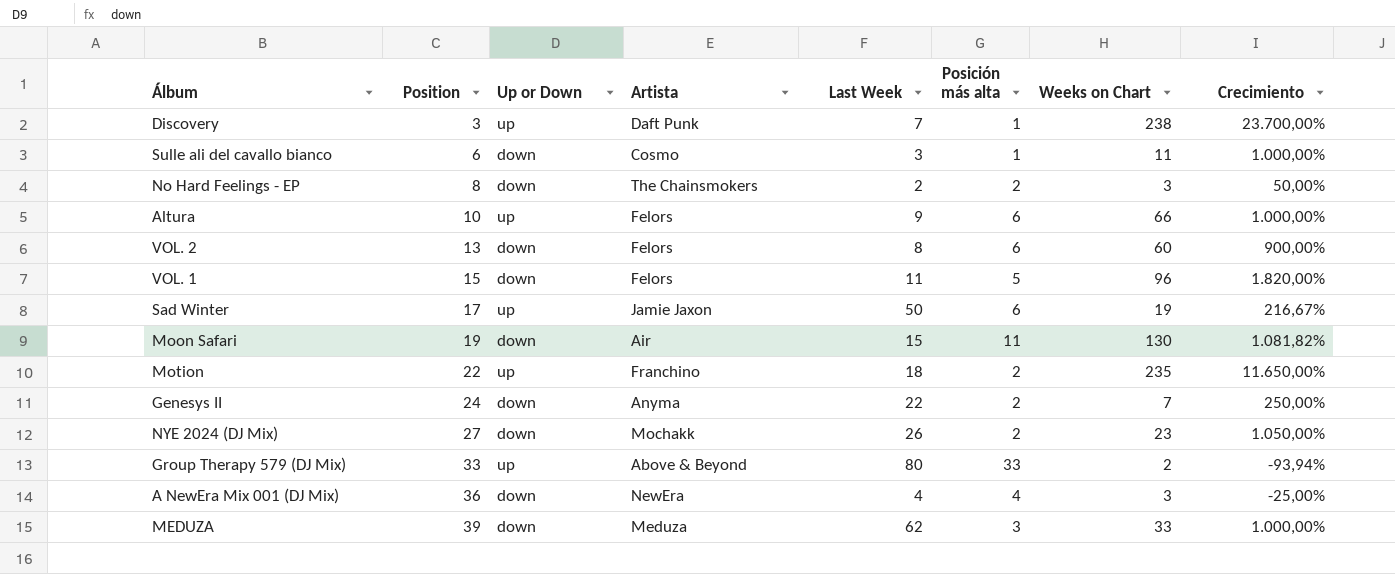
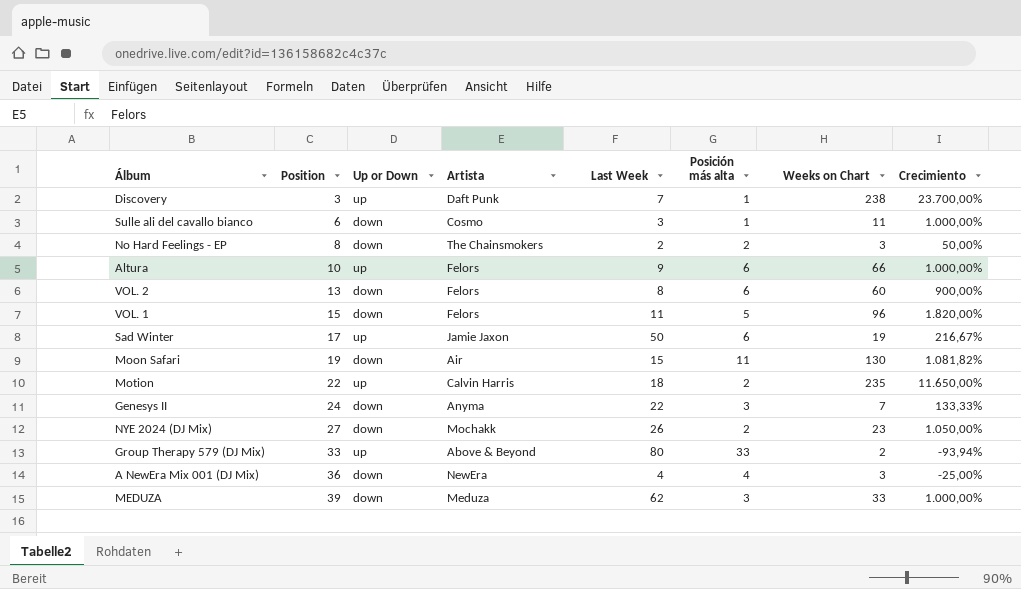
Motion | Artista: Franchino -> Calvin Harris
Genesys II | Posición más alta: 2 -> 3
Genesys II | Crecimiento: 250,00% -> 133,33%

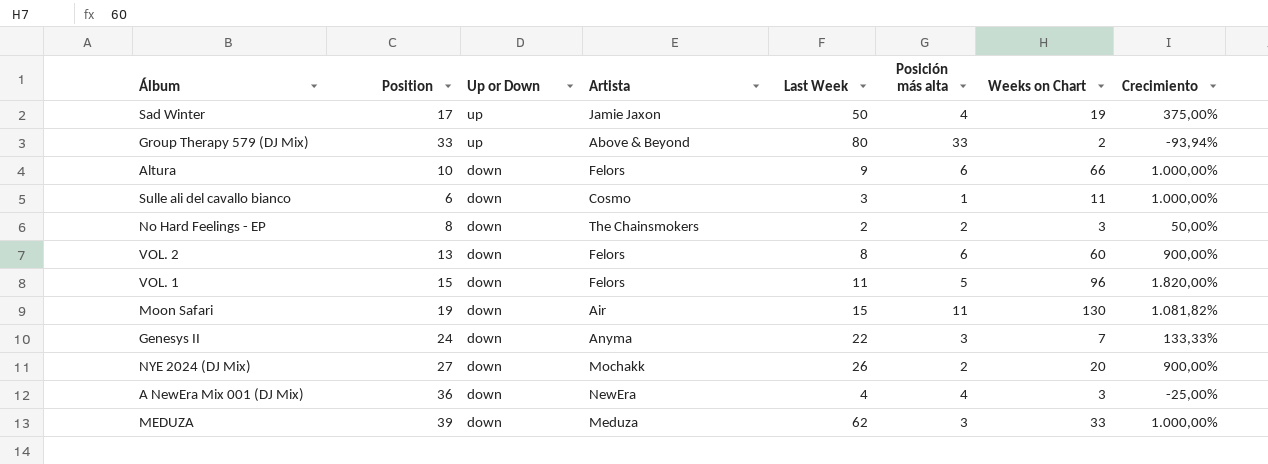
row order: Position ascending -> Up or Down descending
row Discovery: 3 | up | Daft Punk | 7 | 1 | 238 | 23.700,00% -> none
row Motion: 22 | up | Calvin Harris | 18 | 2 | 235 | 11.650,00% -> none
Sad Winter | Posición más alta: 6 -> 4
Sad Winter | Crecimiento: 216,67% -> 375,00%
Altura | Up or Down: up -> down
NYE 2024 (DJ Mix) | Weeks on Chart: 23 -> 20
NYE 2024 (DJ Mix) | Crecimiento: 1.050,00% -> 900,00%

